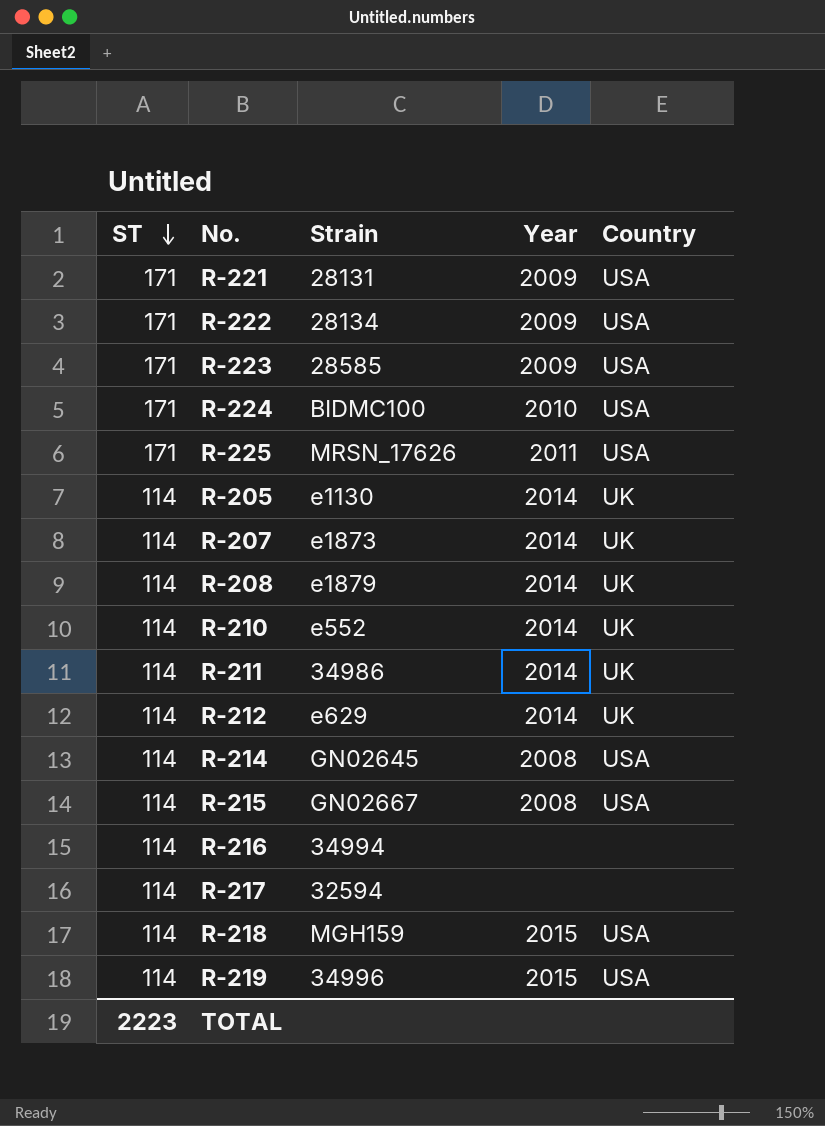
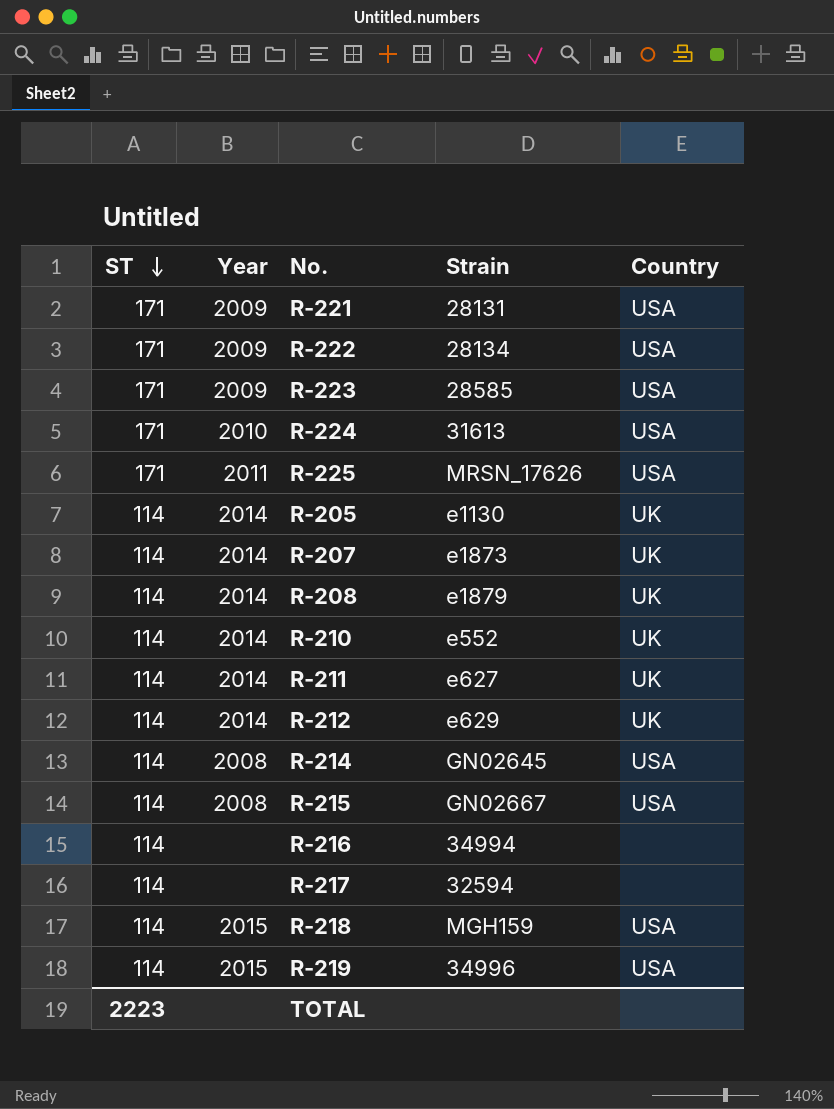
column Year | position: 4 -> 2
R-224 | Strain: BIDMC100 -> 31613
R-211 | Strain: 34986 -> e627

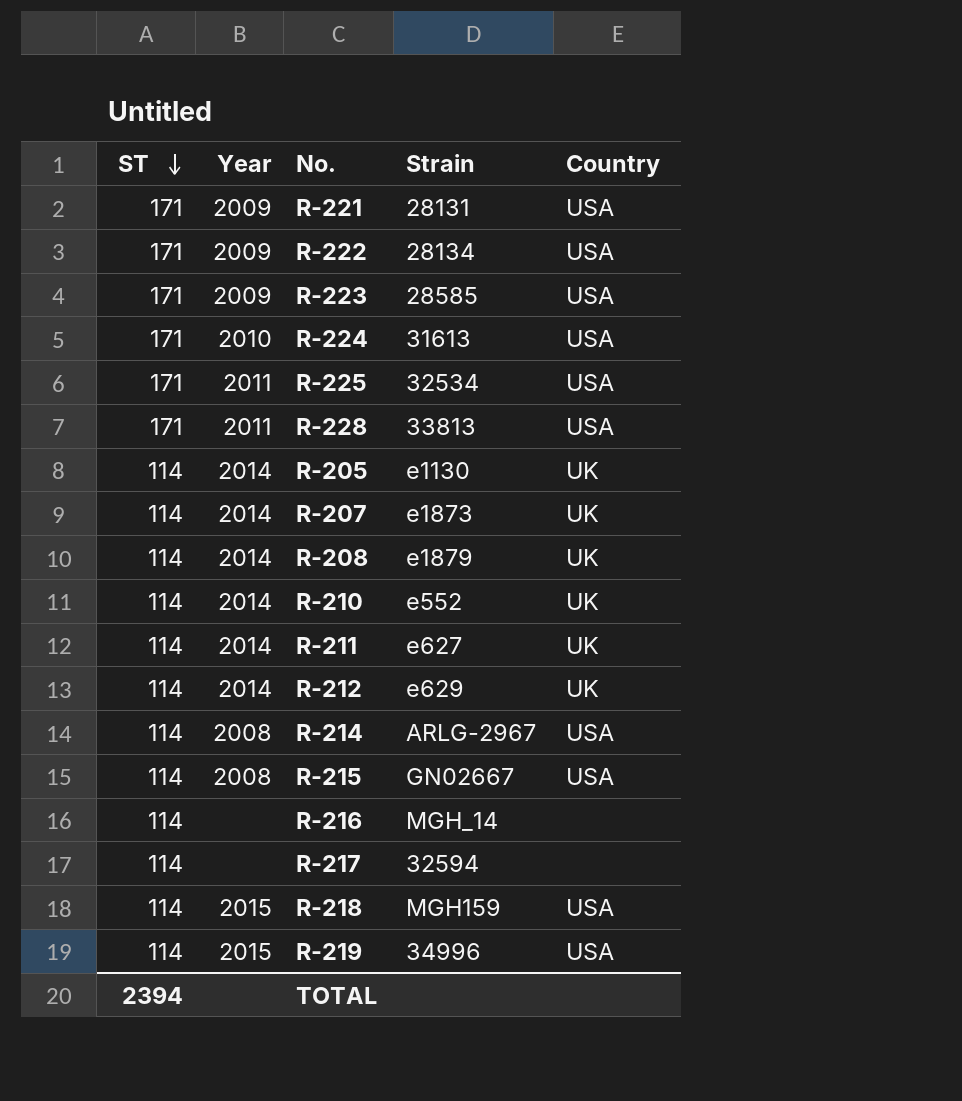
R-225 | Strain: MRSN_17626 -> 32534
row R-228: none -> 171 | 2011 | 33813 | USA
R-214 | Strain: GN02645 -> ARLG-2967
R-216 | Strain: 34994 -> MGH_14
TOTAL | ST: 2223 -> 2394

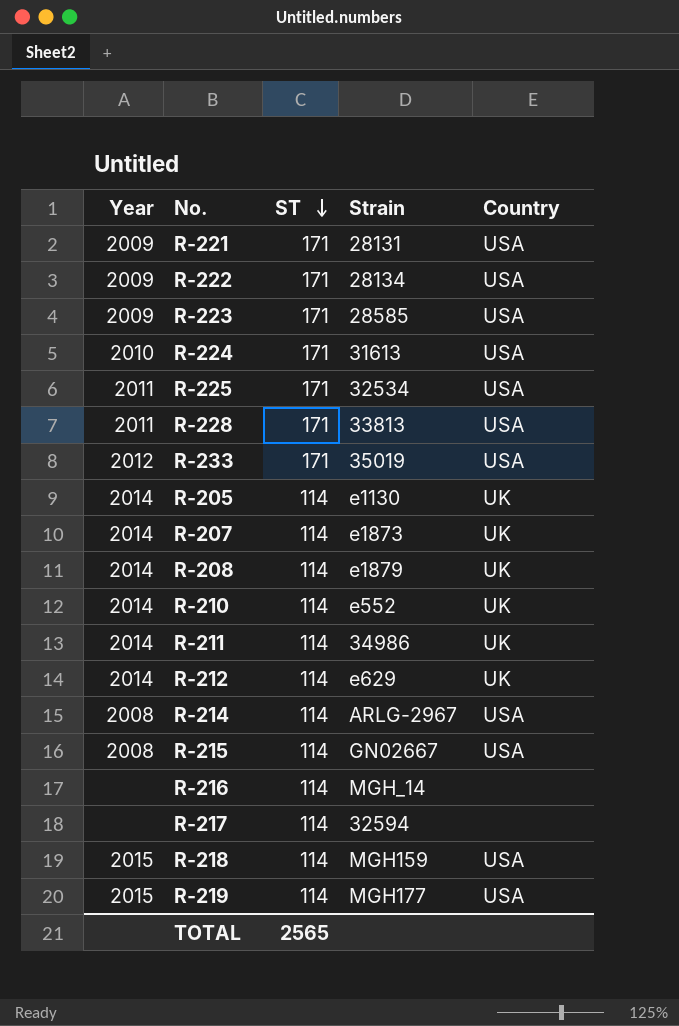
column ST | position: 1 -> 3
row R-233: none -> 2012 | 171 | 35019 | USA
R-211 | Strain: e627 -> 34986
R-219 | Strain: 34996 -> MGH177
TOTAL | ST: 2394 -> 2565

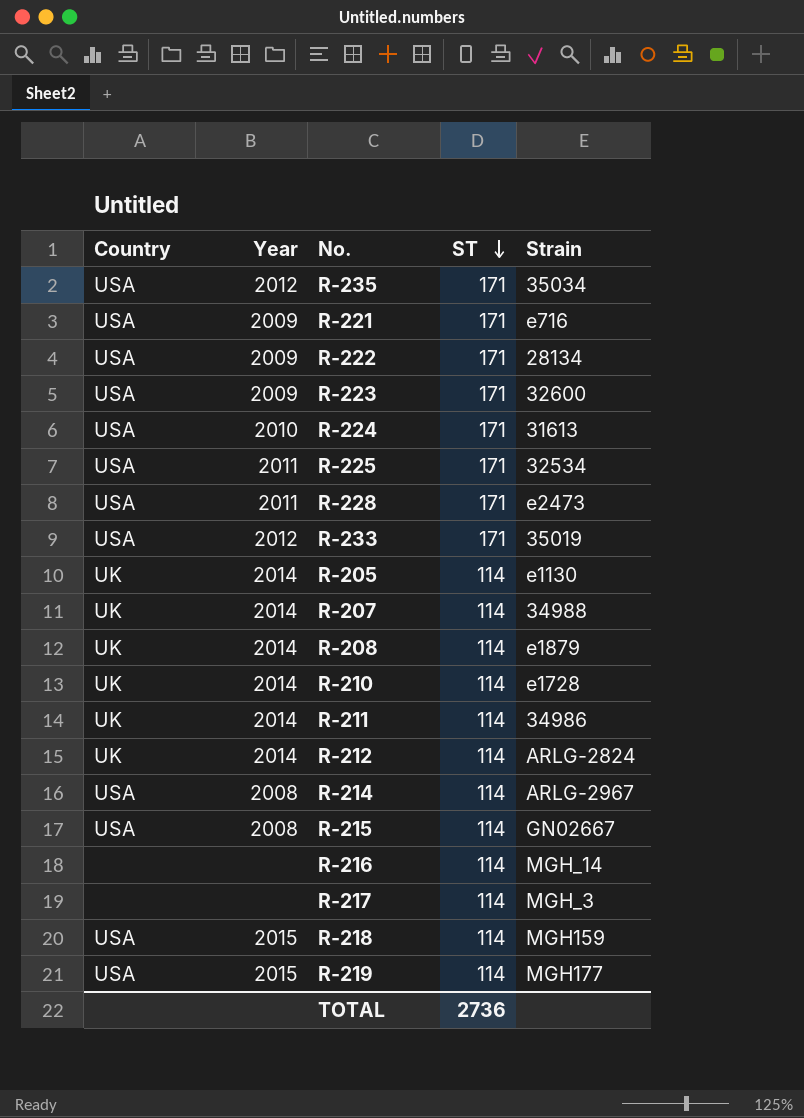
column Country | position: 5 -> 1
row R-235: none -> USA | 2012 | 171 | 35034
R-221 | Strain: 28131 -> e716
R-223 | Strain: 28585 -> 32600
R-228 | Strain: 33813 -> e2473
R-207 | Strain: e1873 -> 34988
R-210 | Strain: e552 -> e1728
R-212 | Strain: e629 -> ARLG-2824
R-217 | Strain: 32594 -> MGH_3
TOTAL | ST: 2565 -> 2736

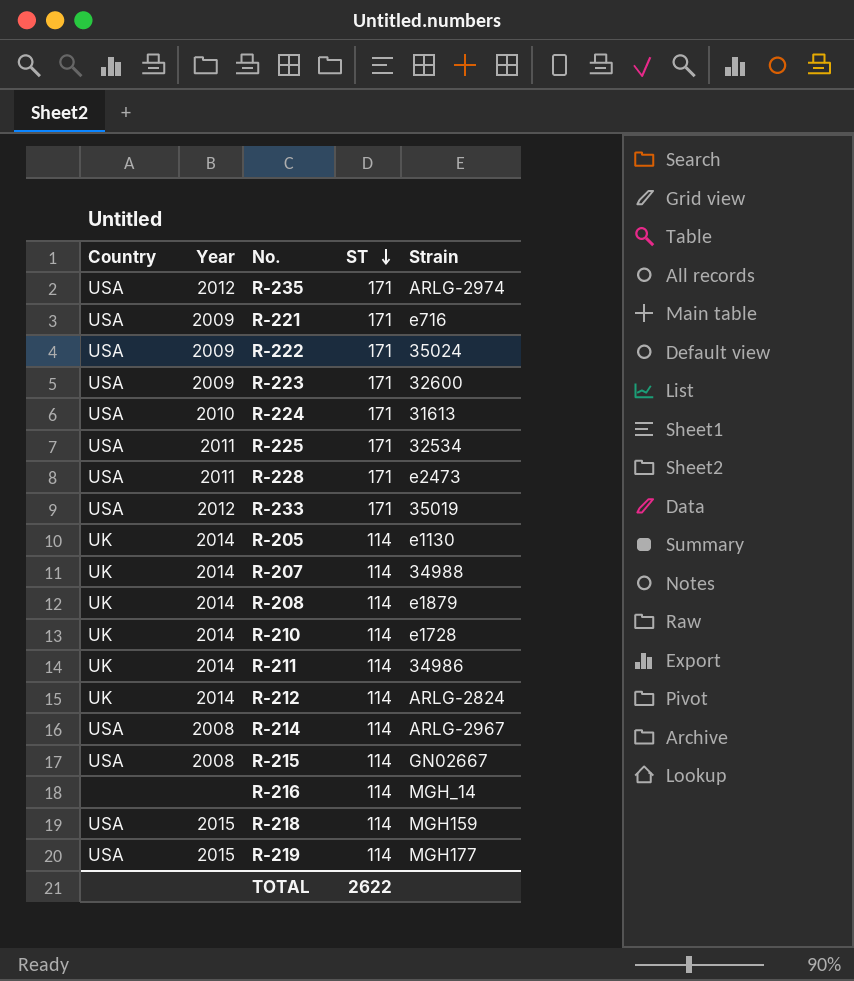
row R-217: none | none | 114 | MGH_3 -> none
R-235 | Strain: 35034 -> ARLG-2974
R-222 | Strain: 28134 -> 35024
TOTAL | ST: 2736 -> 2622

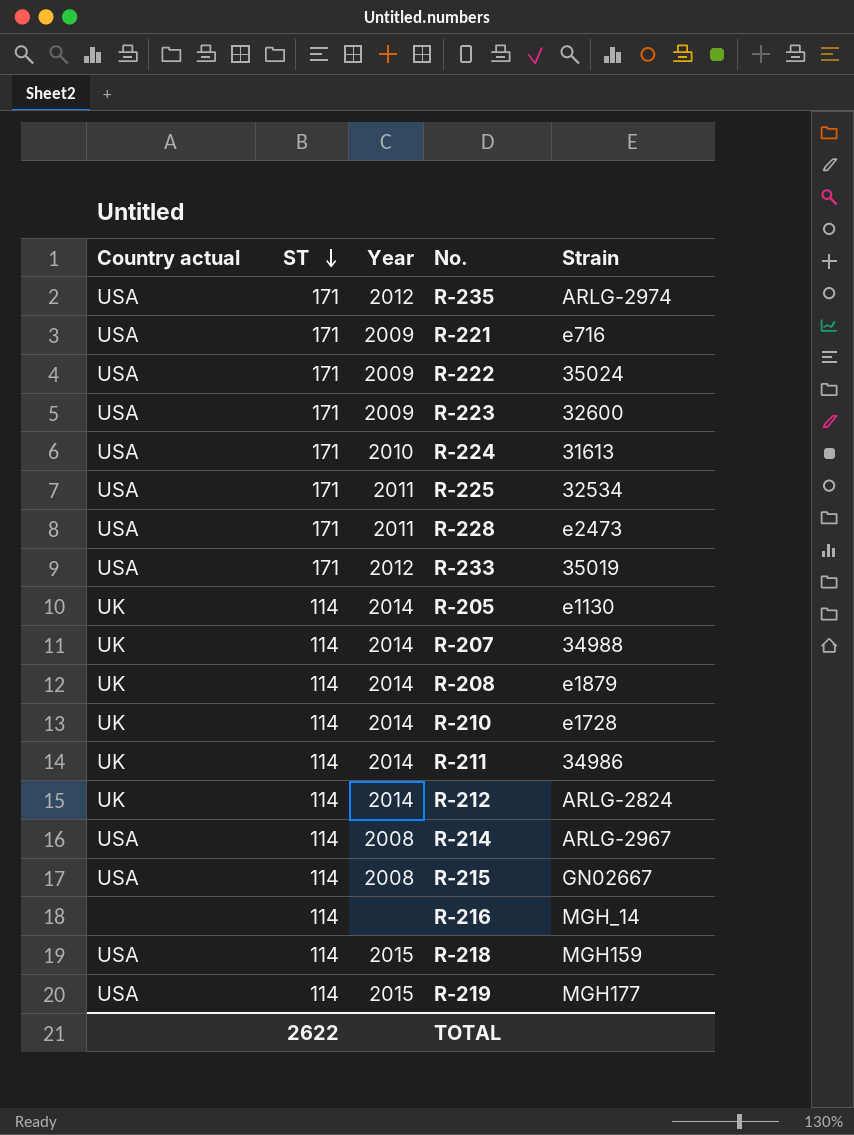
column name: Country -> Country actual
column ST | position: 4 -> 2

